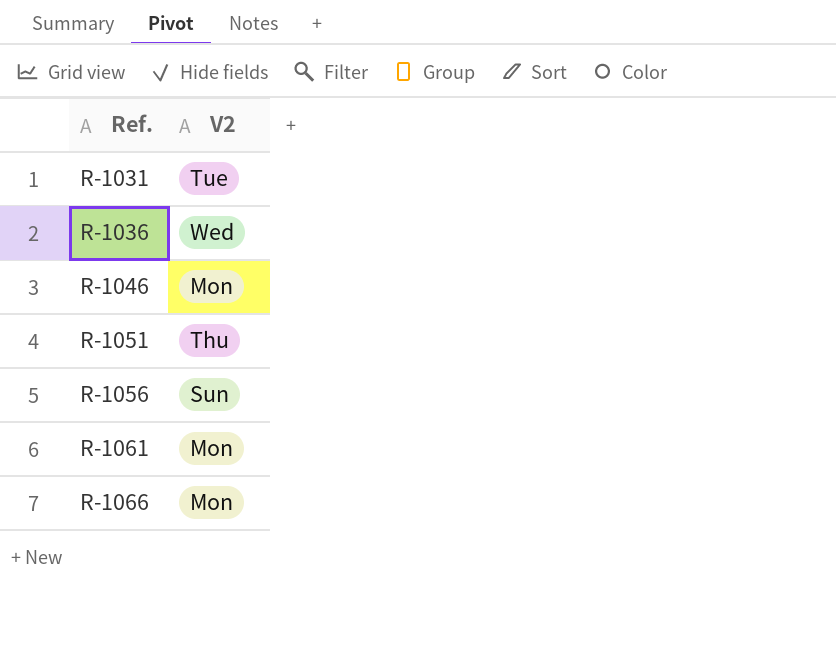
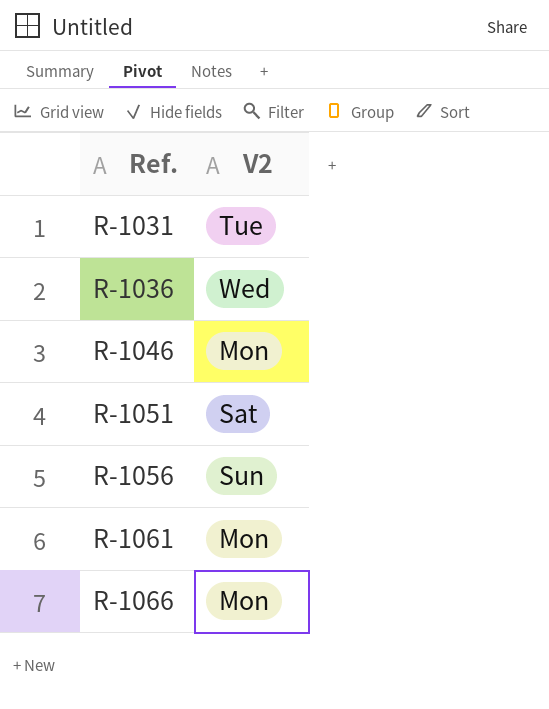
R-1051 | V2: Thu -> Sat

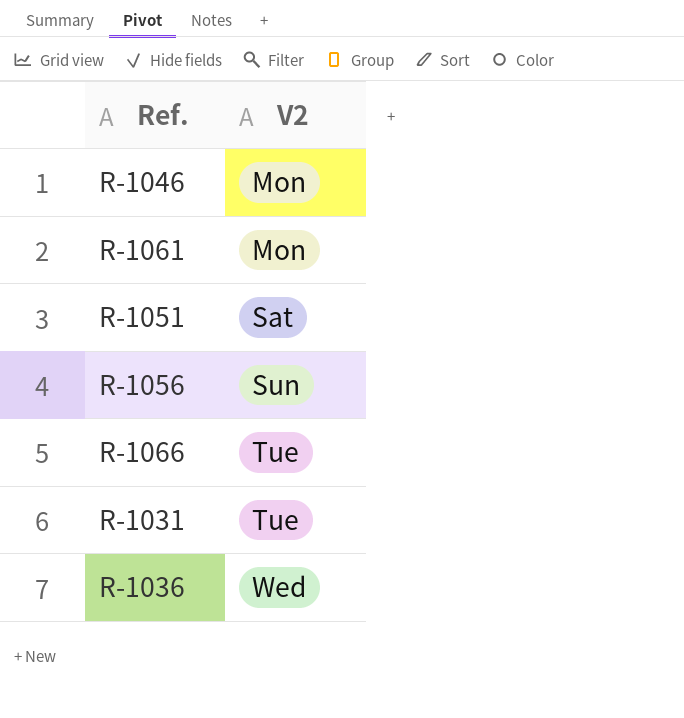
row order: Ref. ascending -> V2 ascending
R-1066 | V2: Mon -> Tue

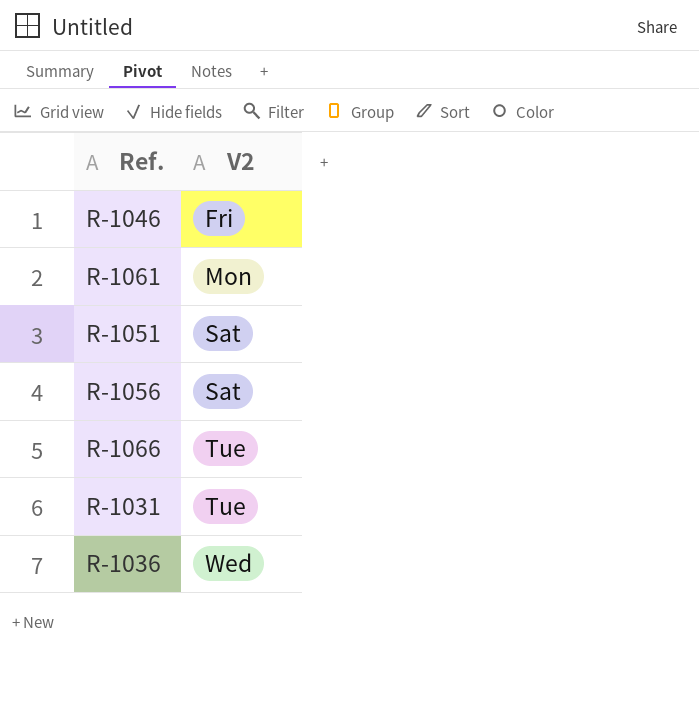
R-1046 | V2: Mon -> Fri
R-1056 | V2: Sun -> Sat

